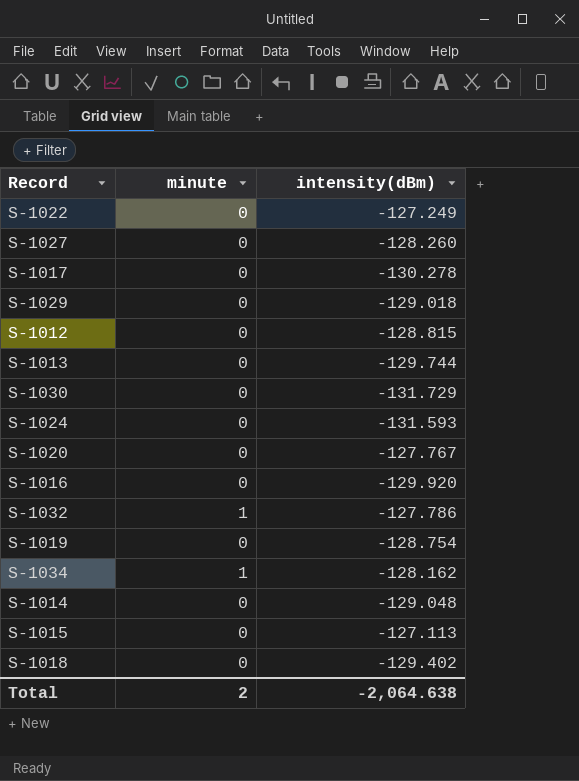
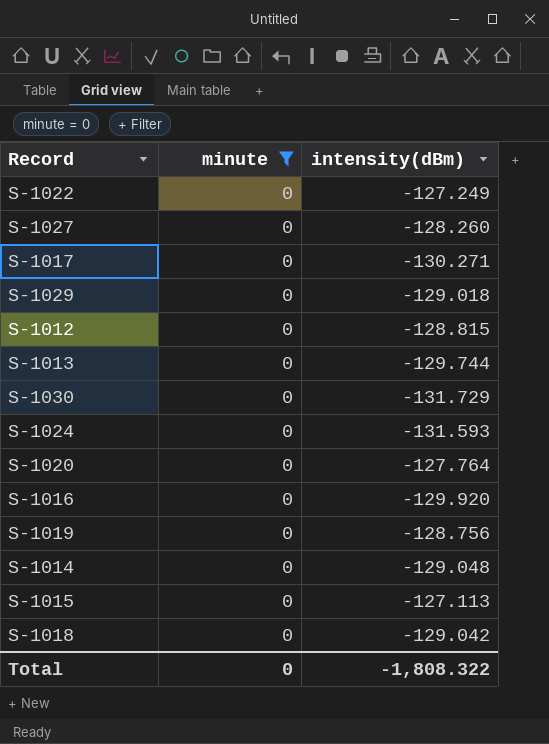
filter: none -> minute = 0
S-1017 | intensity(dBm): -130.278 -> -130.271
S-1020 | intensity(dBm): -127.767 -> -127.764
S-1019 | intensity(dBm): -128.754 -> -128.756
S-1018 | intensity(dBm): -129.402 -> -129.042
Total | minute: 2 -> 0
Total | intensity(dBm): -2,064.638 -> -1,808.322

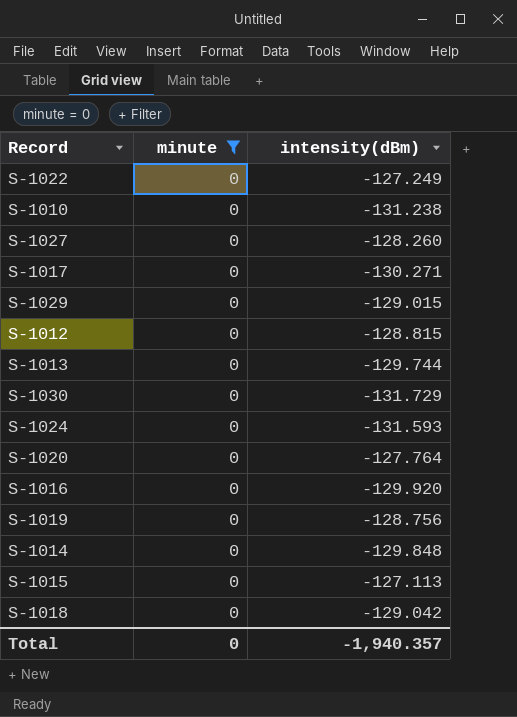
row S-1010: none -> 0 | -131.238
S-1029 | intensity(dBm): -129.018 -> -129.015
S-1014 | intensity(dBm): -129.048 -> -129.848
Total | intensity(dBm): -1,808.322 -> -1,940.357

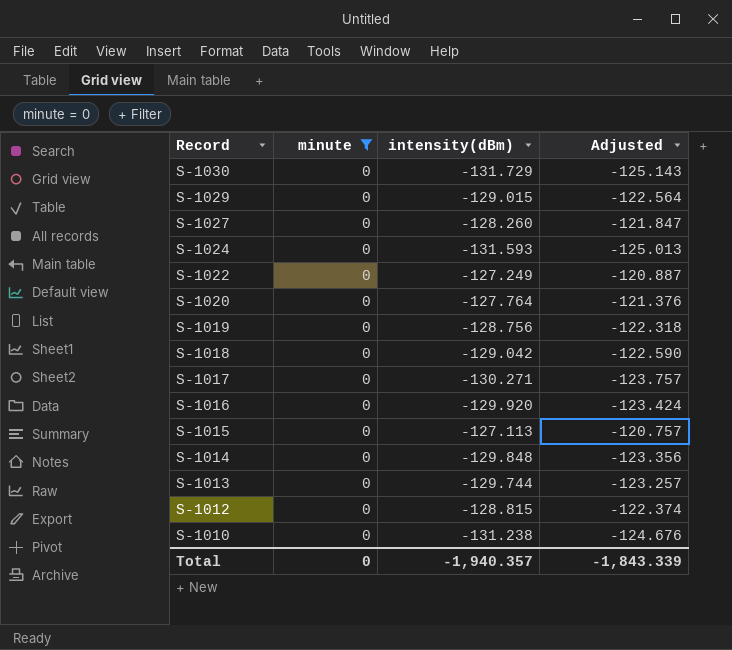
row order: none -> Record descending
column Adjusted | formula: none -> [intensity(dBm)] * 0.95

